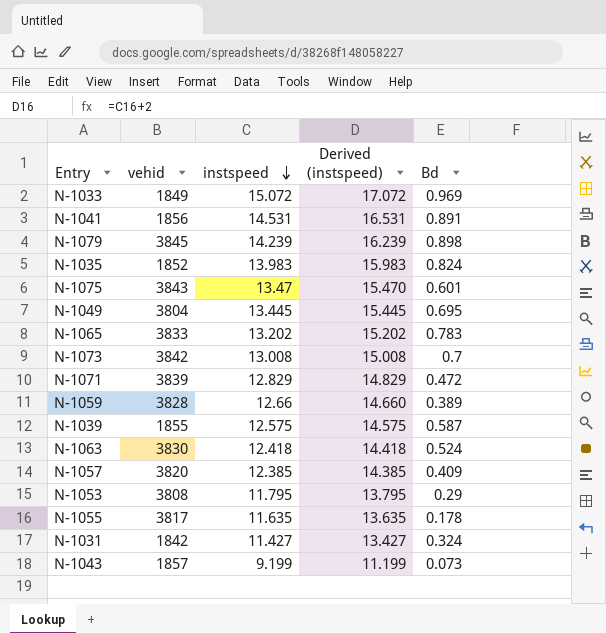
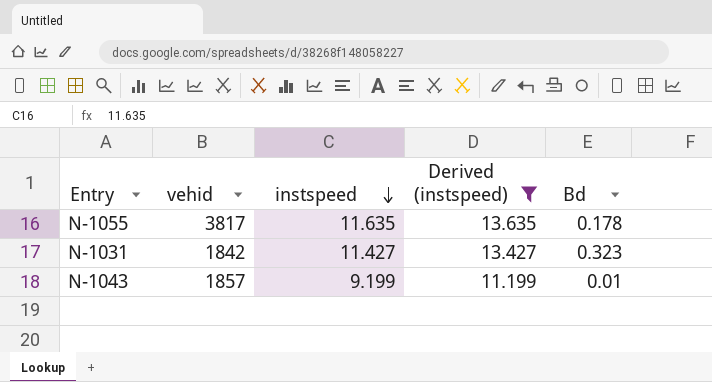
filter: none -> Derived (instspeed) <= 13.635
N-1031 | Bd: 0.324 -> 0.323
N-1043 | Bd: 0.073 -> 0.01

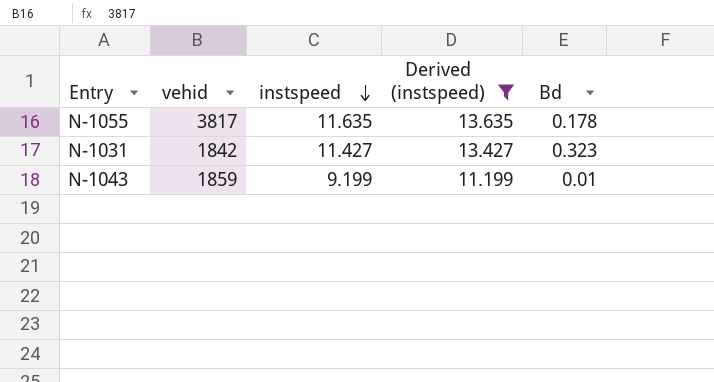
N-1043 | vehid: 1857 -> 1859

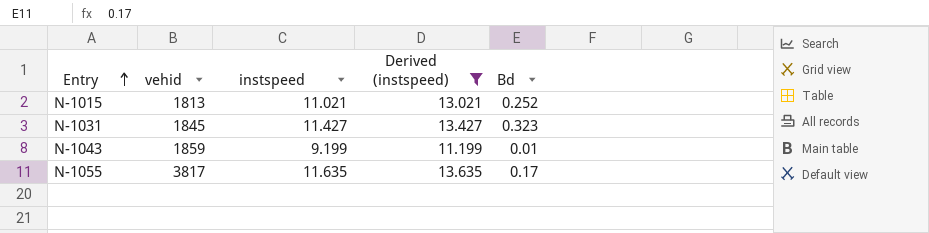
row order: instspeed descending -> Entry ascending
row N-1015: none -> 1813 | 11.021 | 13.021 | 0.252
N-1031 | vehid: 1842 -> 1845
N-1055 | Bd: 0.178 -> 0.17

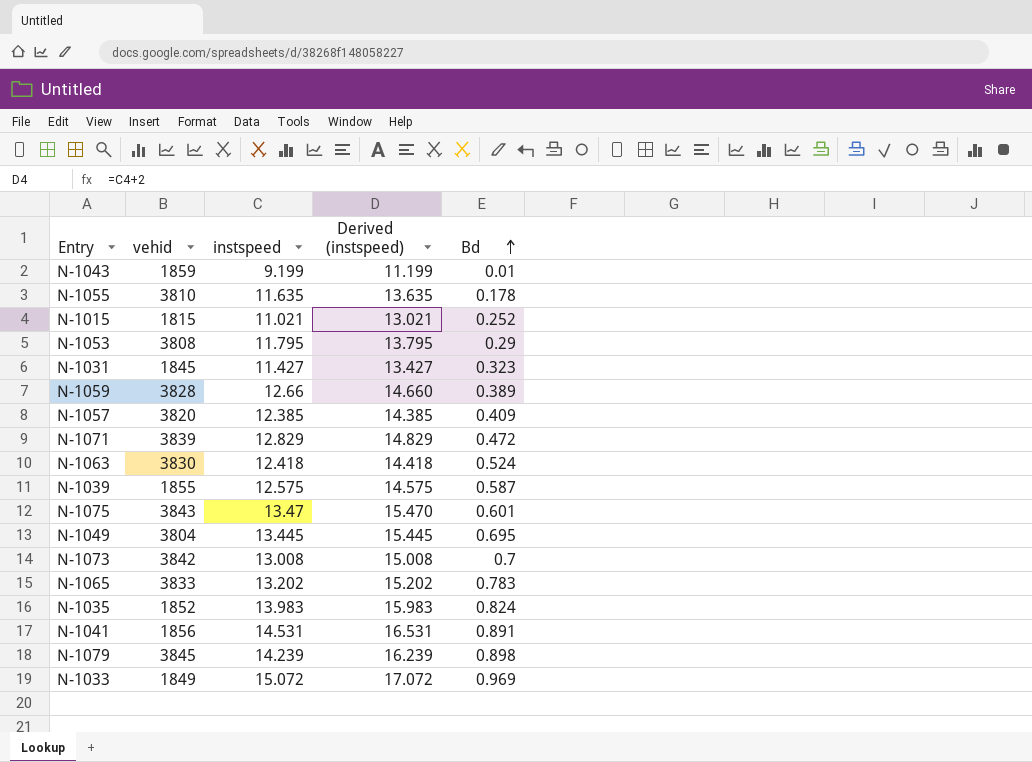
filter: Derived (instspeed) <= 13.635 -> none
row order: Entry ascending -> Bd ascending
N-1055 | vehid: 3817 -> 3810
N-1055 | Bd: 0.17 -> 0.178
N-1015 | vehid: 1813 -> 1815

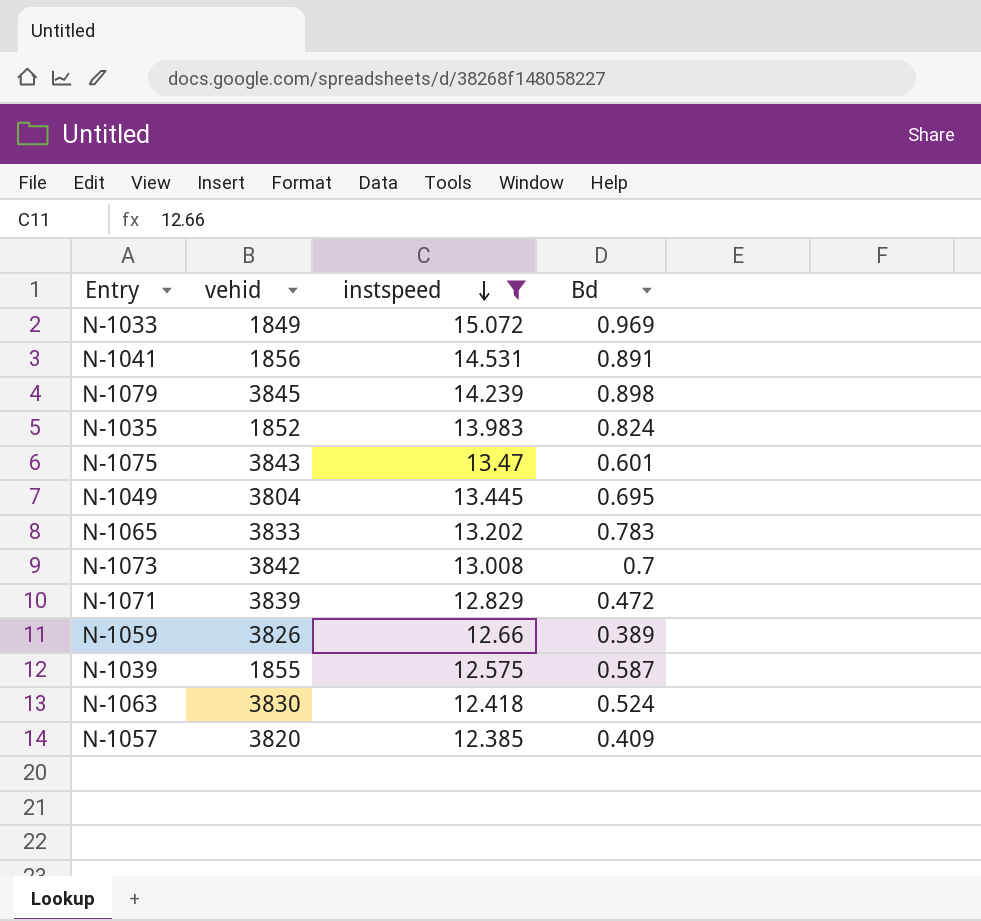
filter: none -> instspeed >= 12.385
row order: Bd ascending -> instspeed descending
column Derived (instspeed) | formula: [instspeed] + 2 -> none
N-1059 | vehid: 3828 -> 3826

